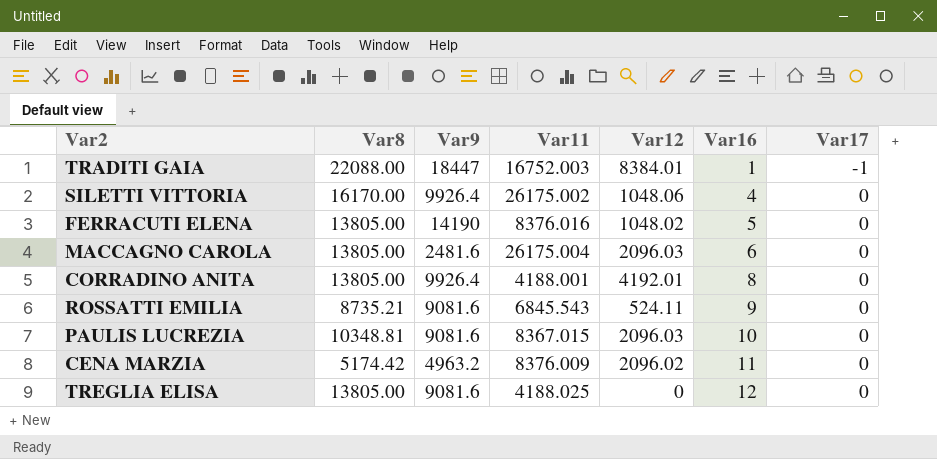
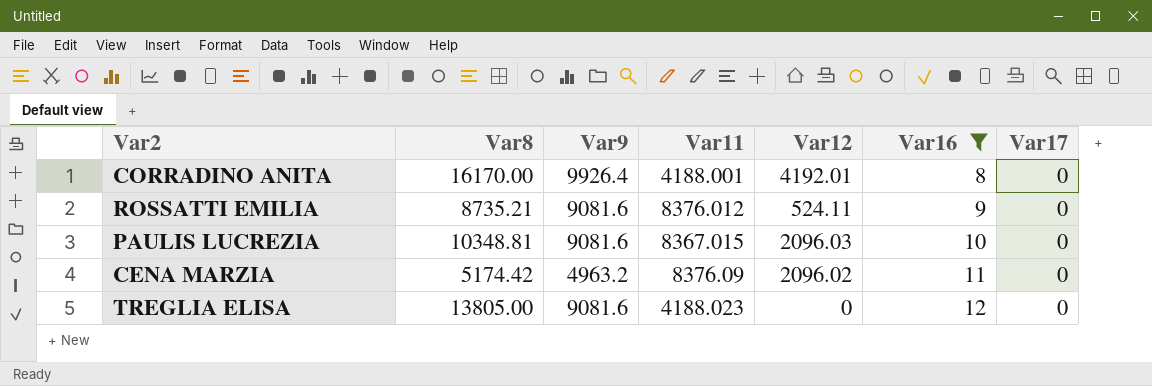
filter: none -> Var16 >= 8
CORRADINO ANITA | Var8: 13805.00 -> 16170.00
ROSSATTI EMILIA | Var11: 6845.543 -> 8376.012
CENA MARZIA | Var11: 8376.009 -> 8376.09
TREGLIA ELISA | Var11: 4188.025 -> 4188.023

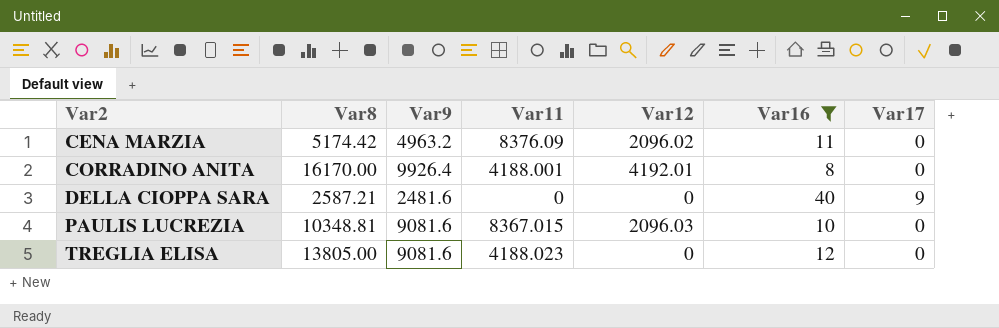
row order: Var16 ascending -> Var2 ascending
row ROSSATTI EMILIA: 8735.21 | 9081.6 | 8376.012 | 524.11 | 9 | 0 -> none
row DELLA CIOPPA SARA: none -> 2587.21 | 2481.6 | 0 | 0 | 40 | 9

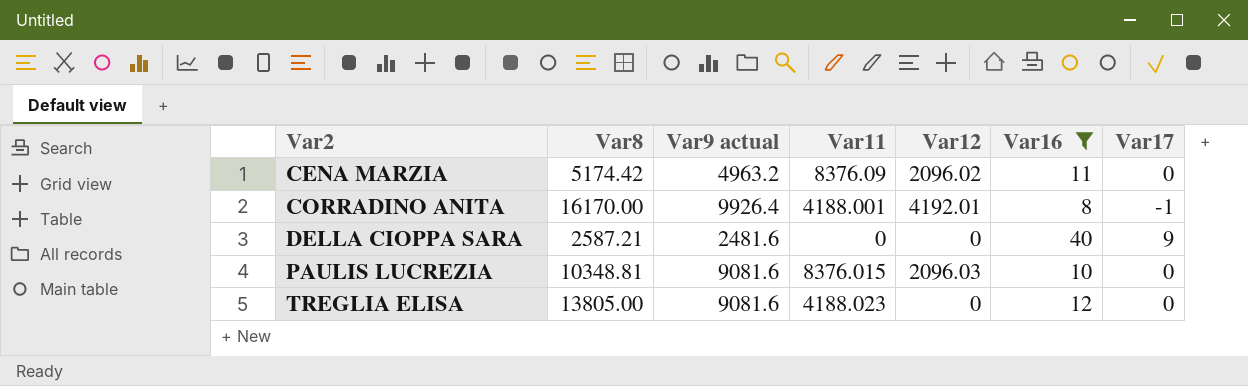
column name: Var9 -> Var9 actual
CORRADINO ANITA | Var17: 0 -> -1
PAULIS LUCREZIA | Var11: 8367.015 -> 8376.015

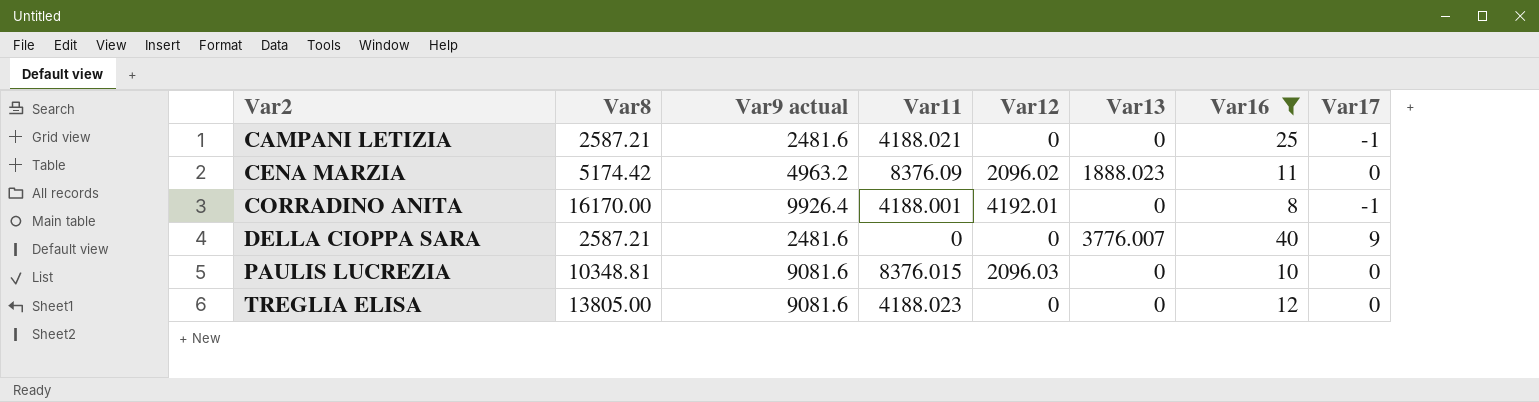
column Var13 | position: none -> 6
row CAMPANI LETIZIA: none -> 2587.21 | 2481.6 | 4188.021 | 0 | 0 | 25 | -1

